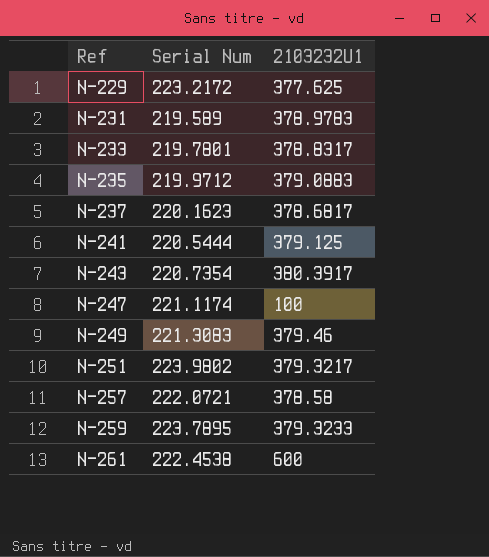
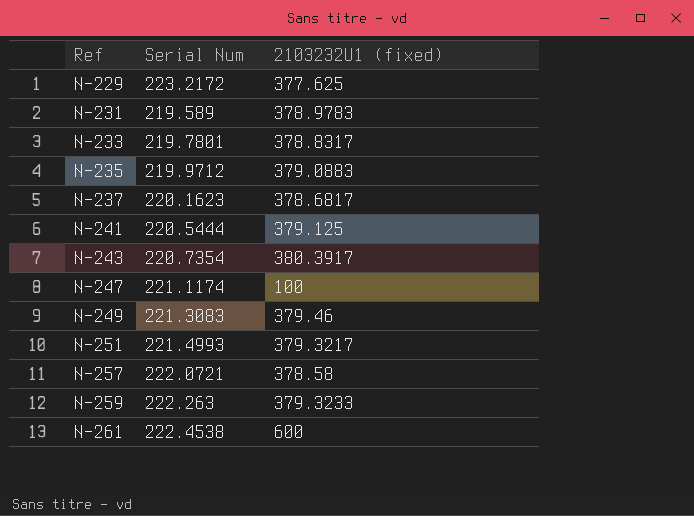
column name: 2103232U1 -> 2103232U1 (fixed)
N-251 | Serial Num: 223.9802 -> 221.4993
N-259 | Serial Num: 223.7895 -> 222.263

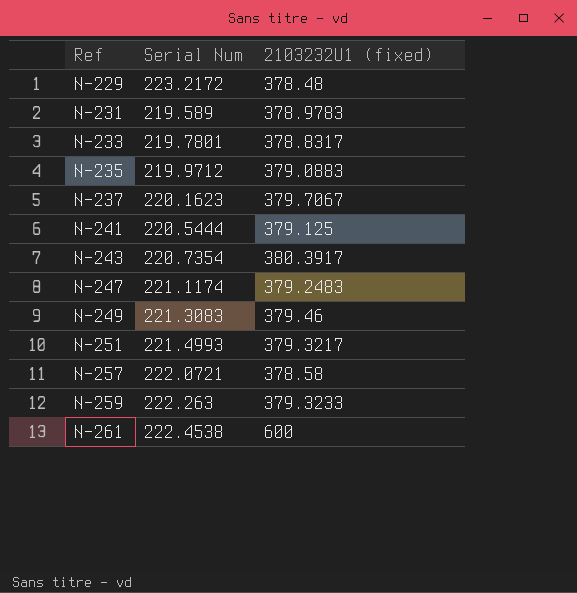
N-229 | 2103232U1 (fixed): 377.625 -> 378.48
N-237 | 2103232U1 (fixed): 378.6817 -> 379.7067
N-247 | 2103232U1 (fixed): 100 -> 379.2483

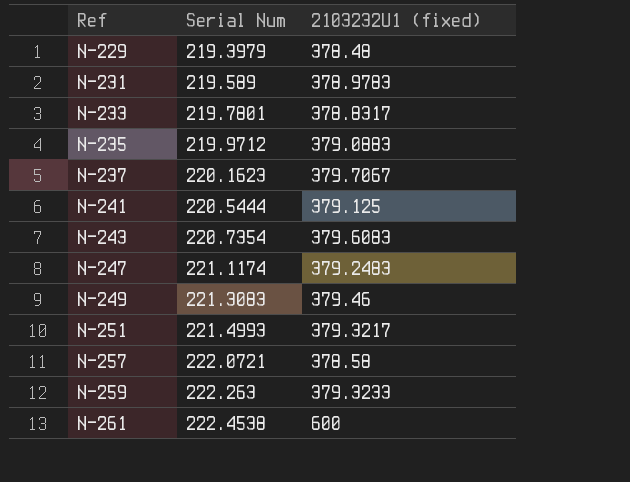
N-229 | Serial Num: 223.2172 -> 219.3979
N-243 | 2103232U1 (fixed): 380.3917 -> 379.6083

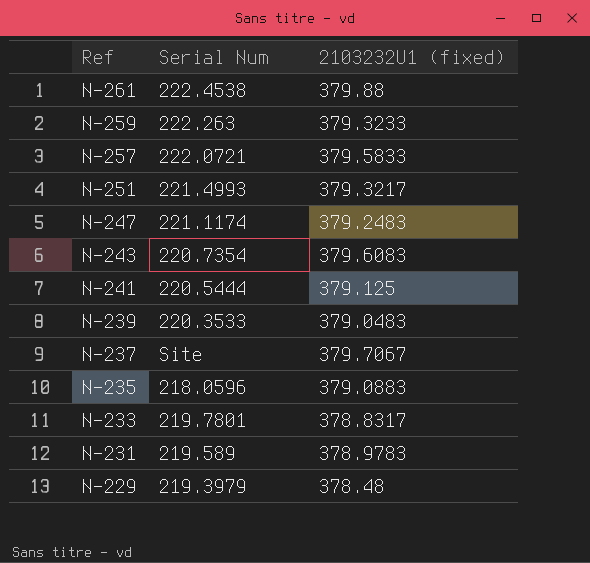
row order: Ref ascending -> Ref descending
row N-249: 221.3083 | 379.46 -> none
N-261 | 2103232U1 (fixed): 600 -> 379.88
N-257 | 2103232U1 (fixed): 378.58 -> 379.5833
row N-239: none -> 220.3533 | 379.0483
N-237 | Serial Num: 220.1623 -> Site
N-235 | Serial Num: 219.9712 -> 218.0596

